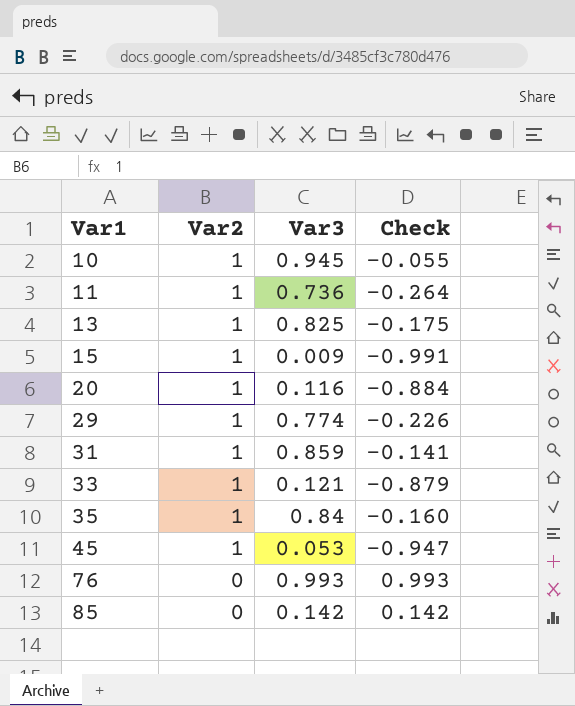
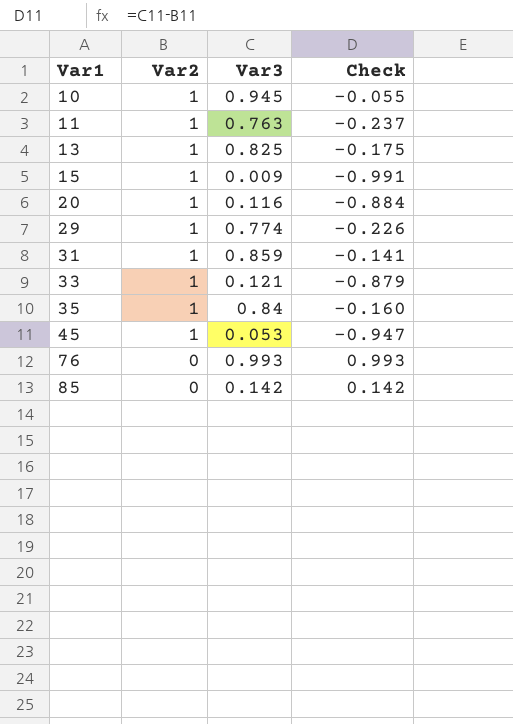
11 | Var3: 0.736 -> 0.763
11 | Check: -0.264 -> -0.237

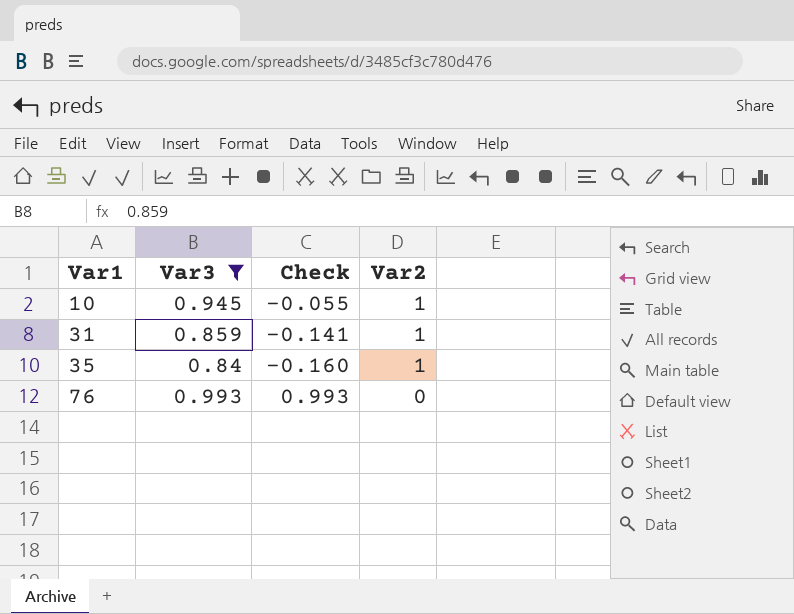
filter: none -> Var3 >= 0.84
column Var2 | position: 2 -> 4

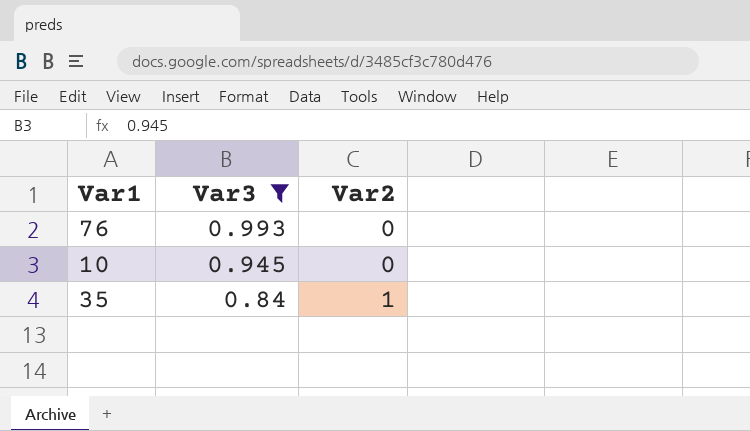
row order: Var1 ascending -> Var3 descending
column Check | formula: [Var3] - [Var2] -> none
row 31: 0.859 | -0.141 | 1 -> none
10 | Var2: 1 -> 0

